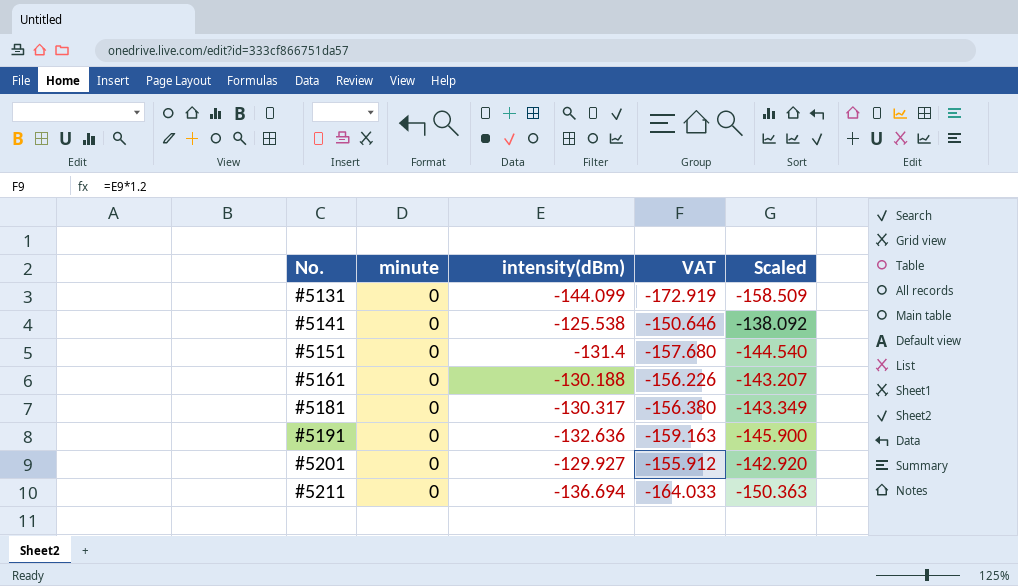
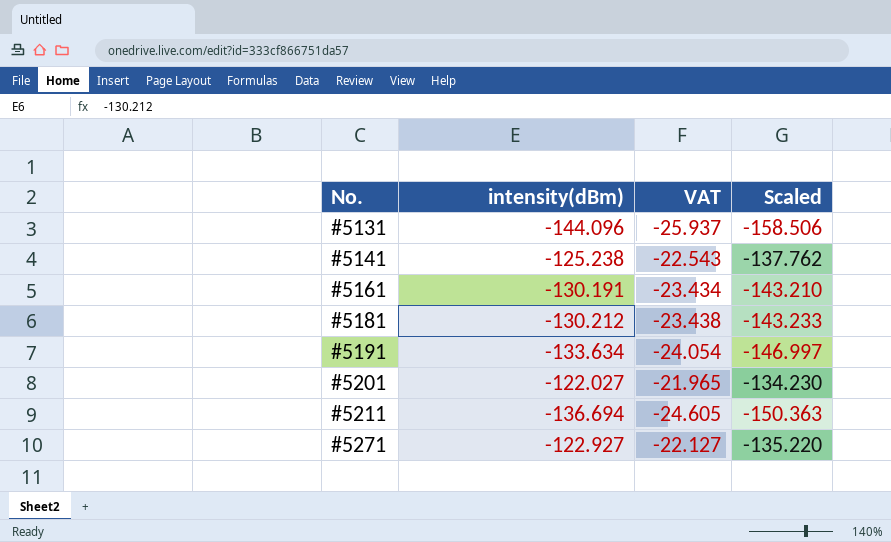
column minute | position: 2 -> none
column VAT | formula: [intensity(dBm)] * 1.2 -> [intensity(dBm)] * 0.18
row #5151: 0 | -131.4 | -157.680 | -144.540 -> none
#5131 | intensity(dBm): -144.099 -> -144.096
#5131 | Scaled: -158.509 -> -158.506
#5141 | intensity(dBm): -125.538 -> -125.238
#5141 | Scaled: -138.092 -> -137.762
#5161 | intensity(dBm): -130.188 -> -130.191
#5161 | Scaled: -143.207 -> -143.210
#5181 | intensity(dBm): -130.317 -> -130.212
#5181 | Scaled: -143.349 -> -143.233
#5191 | intensity(dBm): -132.636 -> -133.634
#5191 | Scaled: -145.900 -> -146.997
#5201 | intensity(dBm): -129.927 -> -122.027
#5201 | Scaled: -142.920 -> -134.230
row #5271: none -> -122.927 | -22.127 | -135.220

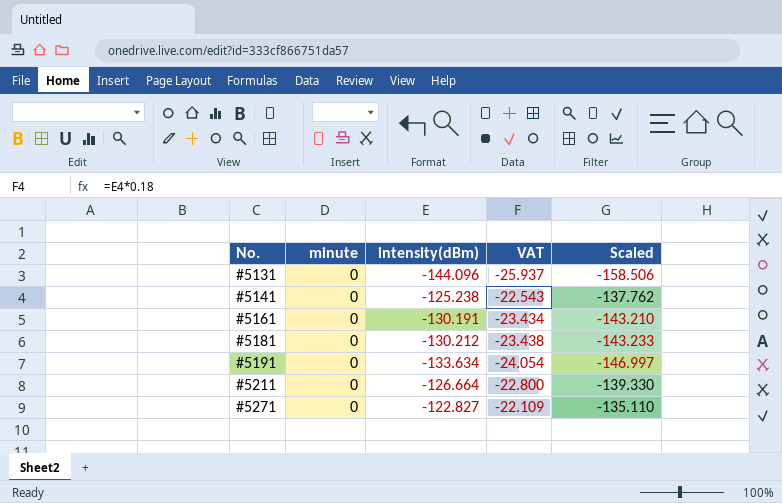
column minute | position: none -> 2
row #5201: -122.027 | -21.965 | -134.230 -> none
#5211 | intensity(dBm): -136.694 -> -126.664
#5211 | VAT: -24.605 -> -22.800
#5211 | Scaled: -150.363 -> -139.330
#5271 | intensity(dBm): -122.927 -> -122.827
#5271 | VAT: -22.127 -> -22.109
#5271 | Scaled: -135.220 -> -135.110

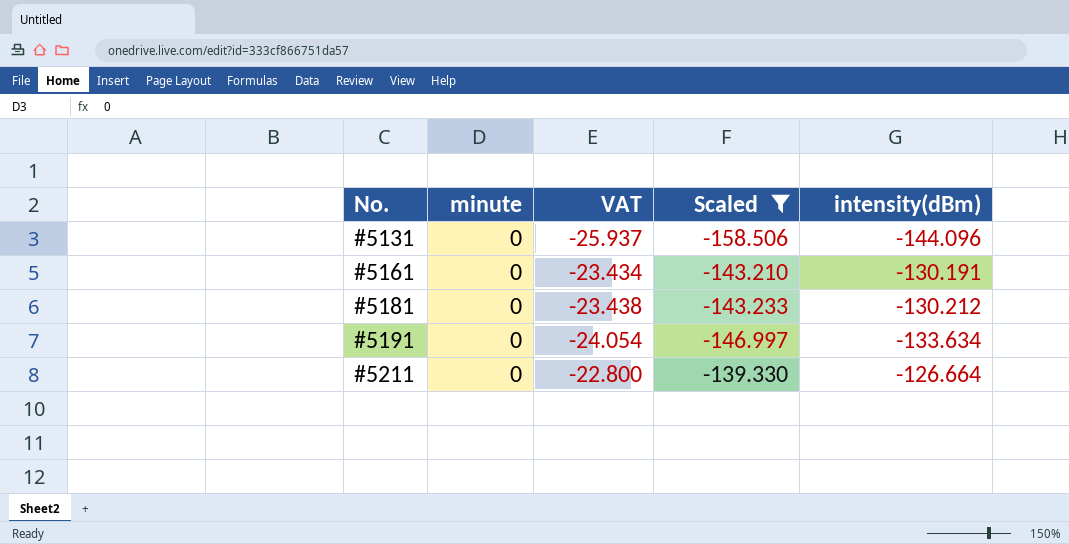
filter: none -> Scaled <= -139.330
column intensity(dBm) | position: 3 -> 5

